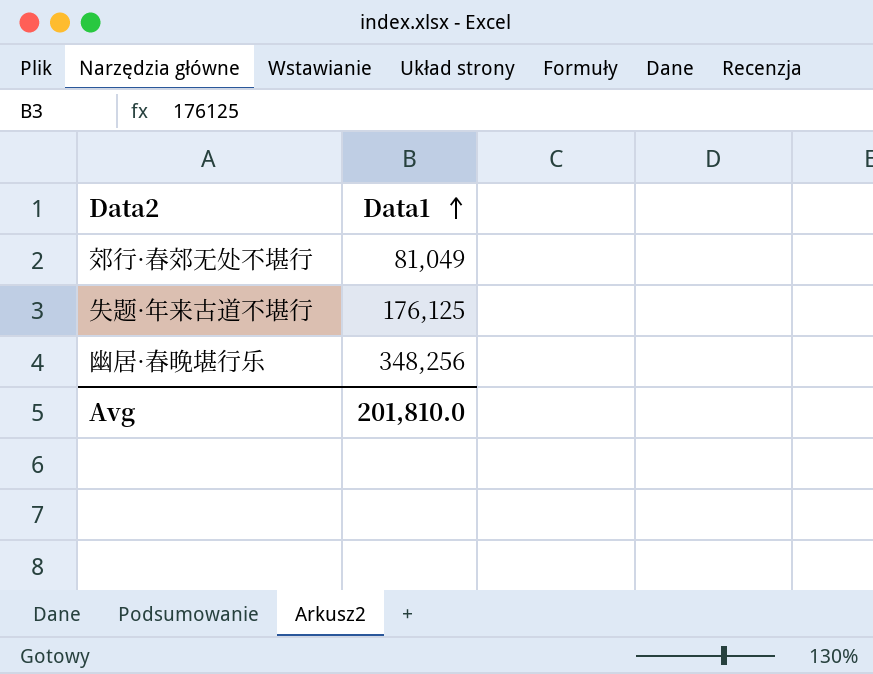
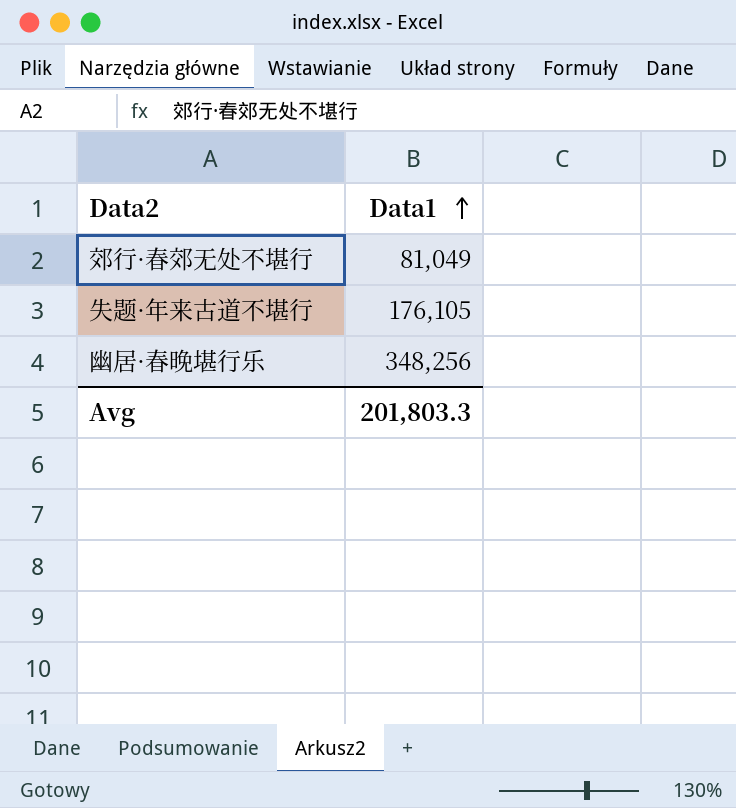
失题·年来古道不堪行 | Data1: 176,125 -> 176,105
Avg | Data1: 201,810.0 -> 201,803.3

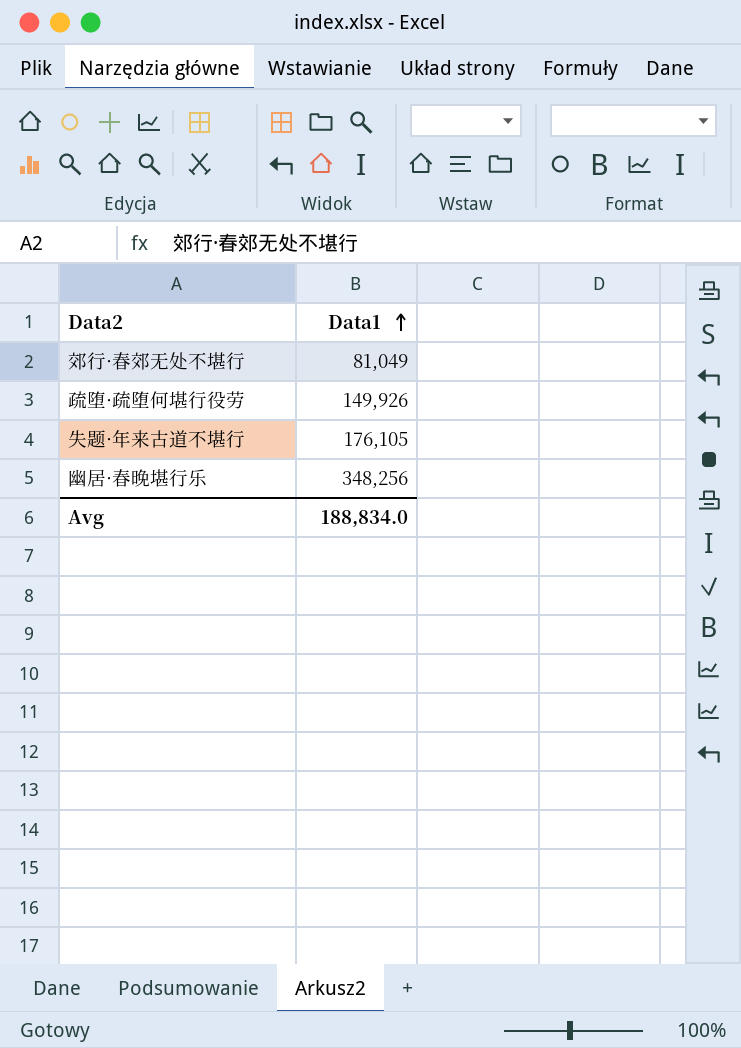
row 疏堕·疏堕何堪行役劳: none -> 149,926
Avg | Data1: 201,803.3 -> 188,834.0

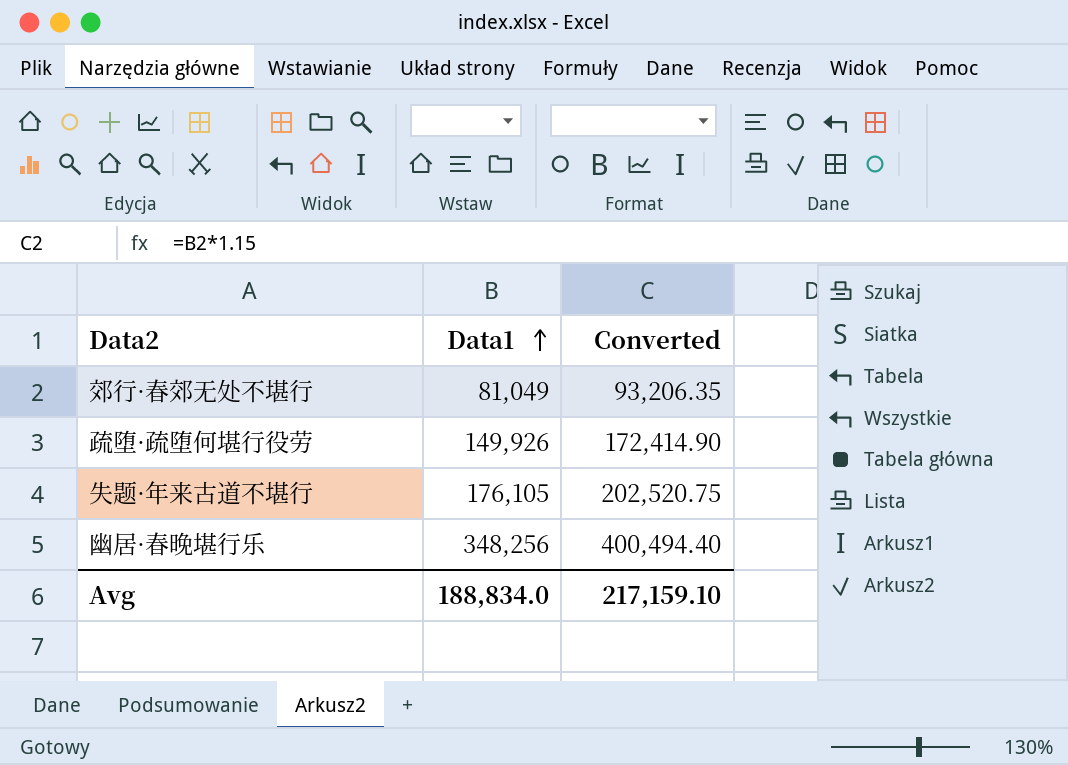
column Converted | formula: none -> [Data1] * 1.15

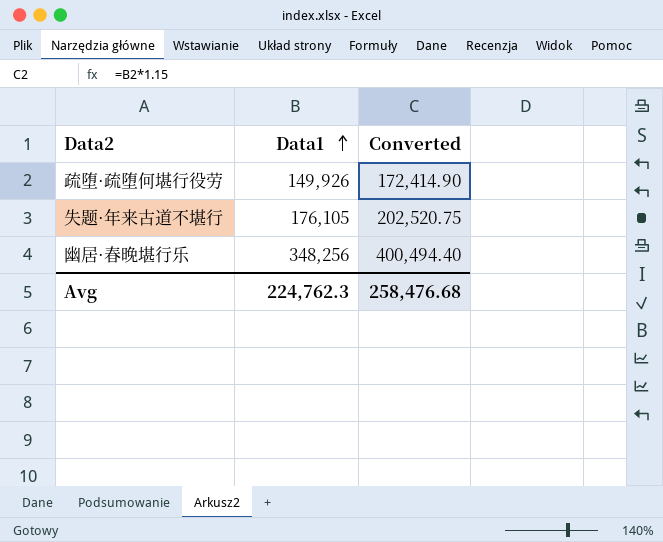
row 郊行·春郊无处不堪行: 81,049 | 93,206.35 -> none
Avg | Data1: 188,834.0 -> 224,762.3
Avg | Converted: 217,159.10 -> 258,476.68

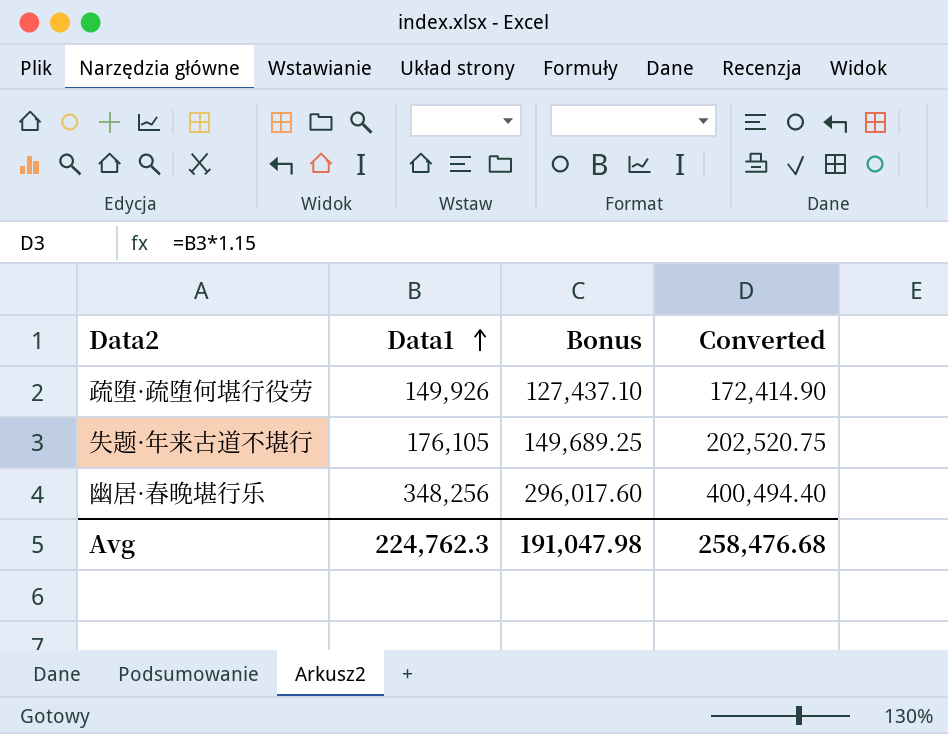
column Bonus | formula: none -> [Data1] * 0.85

